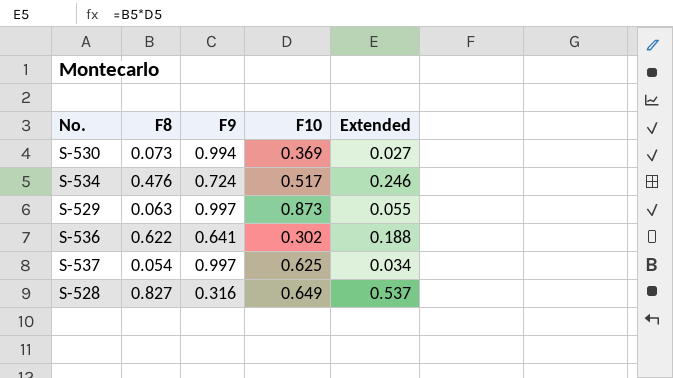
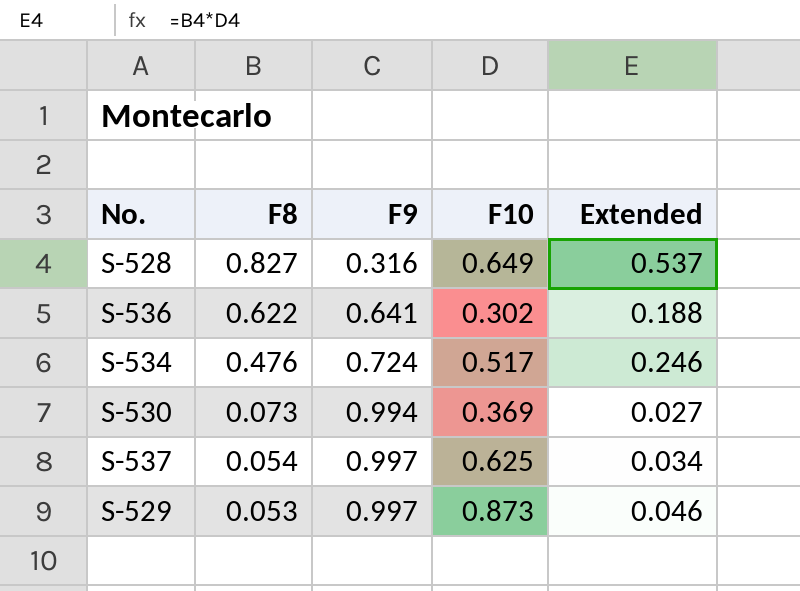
row order: none -> F8 descending
S-529 | F8: 0.063 -> 0.053
S-529 | Extended: 0.055 -> 0.046

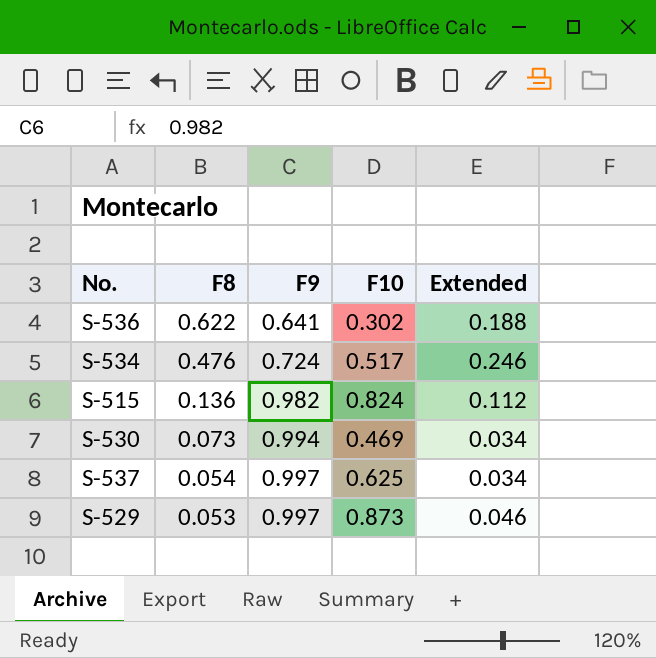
row S-528: 0.827 | 0.316 | 0.649 | 0.537 -> none
row S-515: none -> 0.136 | 0.982 | 0.824 | 0.112
S-530 | F10: 0.369 -> 0.469
S-530 | Extended: 0.027 -> 0.034

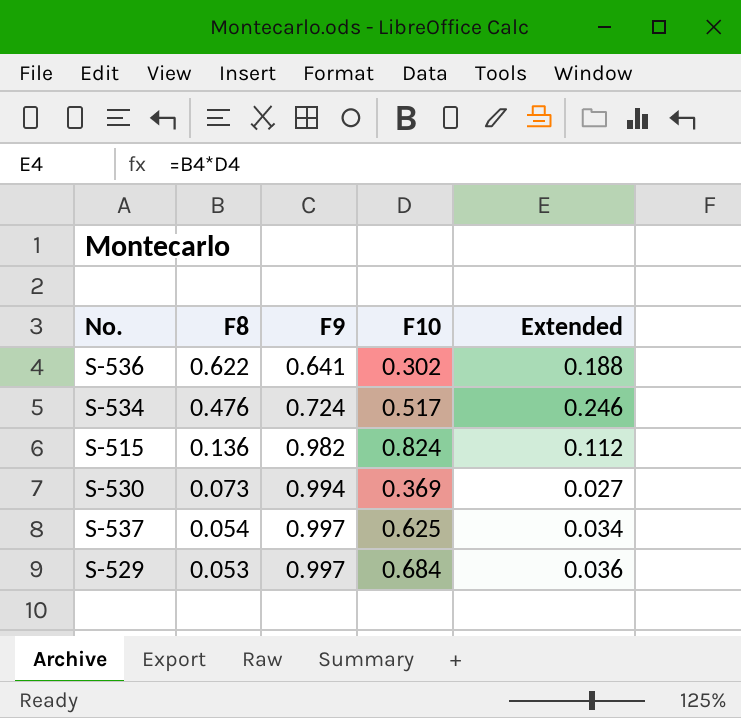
S-530 | F10: 0.469 -> 0.369
S-530 | Extended: 0.034 -> 0.027
S-529 | F10: 0.873 -> 0.684
S-529 | Extended: 0.046 -> 0.036

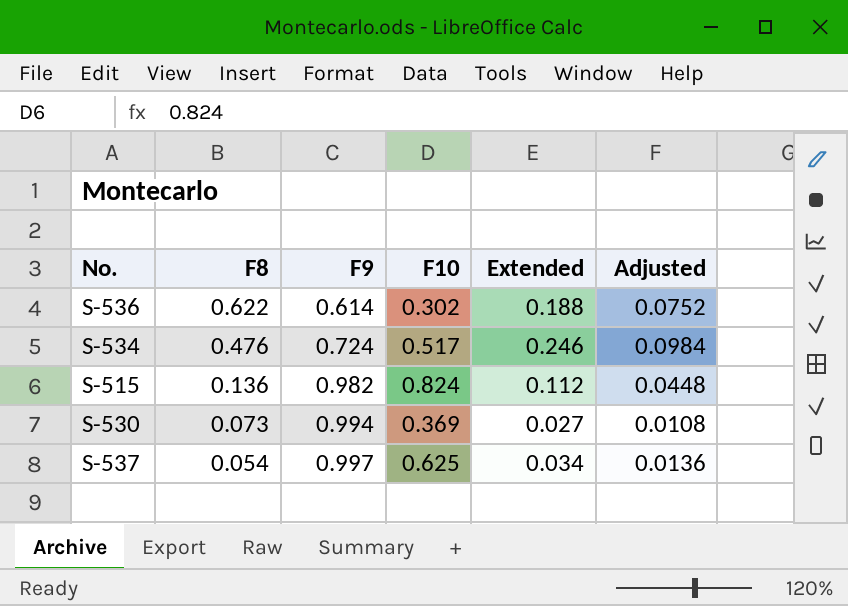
column Adjusted | formula: none -> [Extended] * 0.4
row S-529: 0.053 | 0.997 | 0.684 | 0.036 -> none
S-536 | F9: 0.641 -> 0.614

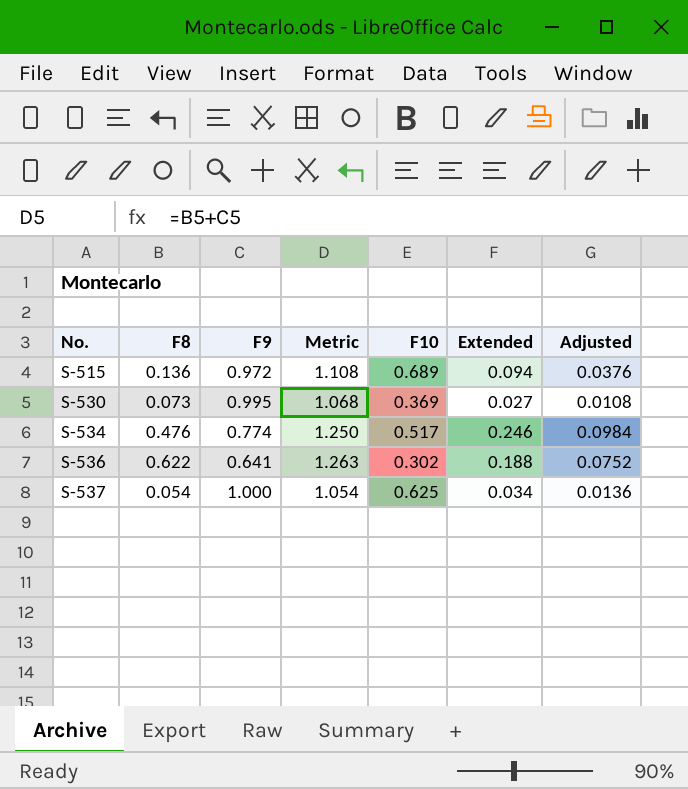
row order: F8 descending -> No. ascending
column Metric | formula: none -> [F8] + [F9]
S-515 | F9: 0.982 -> 0.972
S-515 | F10: 0.824 -> 0.689
S-515 | Extended: 0.112 -> 0.094
S-515 | Adjusted: 0.0448 -> 0.0376
S-530 | F9: 0.994 -> 0.995
S-534 | F9: 0.724 -> 0.774
S-536 | F9: 0.614 -> 0.641
S-537 | F9: 0.997 -> 1.000

